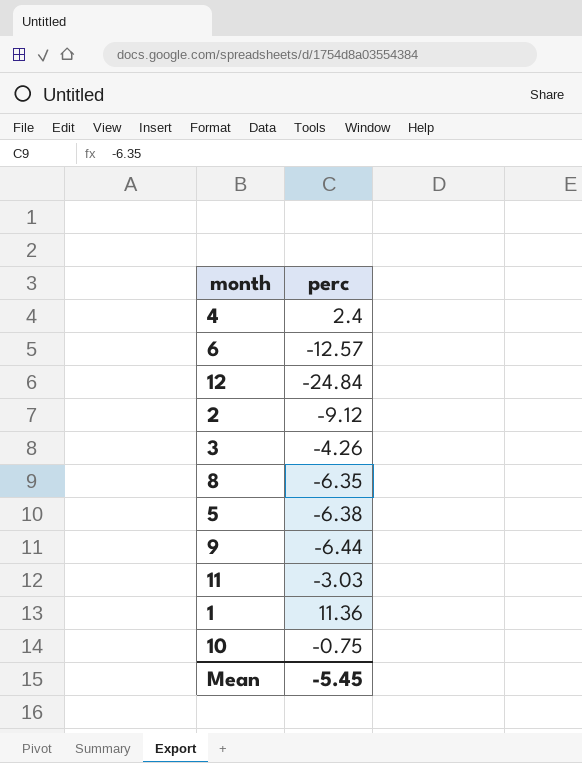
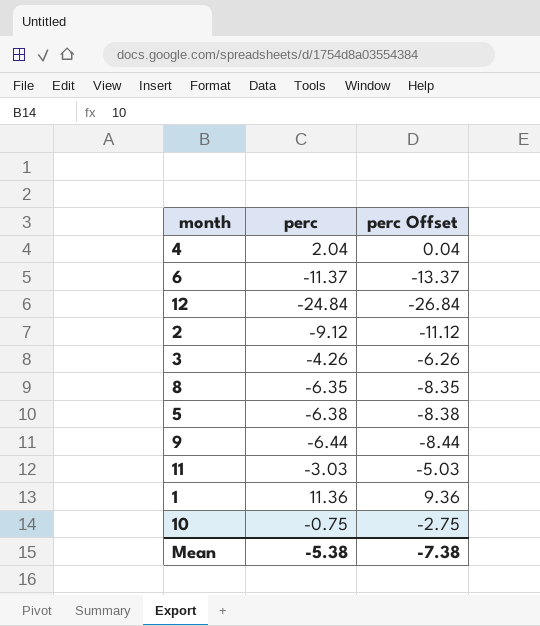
column perc Offset | formula: none -> [perc] - 2
4 | perc: 2.4 -> 2.04
6 | perc: -12.57 -> -11.37
Mean | perc: -5.45 -> -5.38

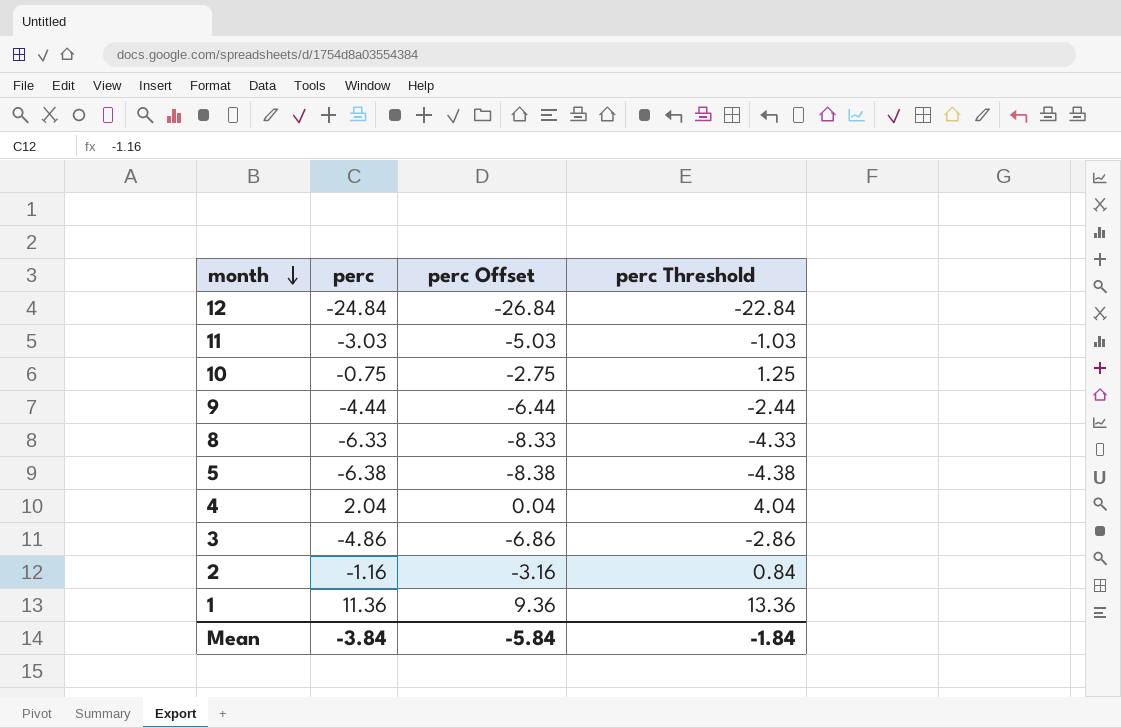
row order: none -> month descending
column perc Threshold | formula: none -> [perc] + 2
row 6: -11.37 | -13.37 -> none
9 | perc: -6.44 -> -4.44
9 | perc Offset: -8.44 -> -6.44
8 | perc: -6.35 -> -6.33
8 | perc Offset: -8.35 -> -8.33
3 | perc: -4.26 -> -4.86
3 | perc Offset: -6.26 -> -6.86
2 | perc: -9.12 -> -1.16
2 | perc Offset: -11.12 -> -3.16
Mean | perc: -5.38 -> -3.84
Mean | perc Offset: -7.38 -> -5.84

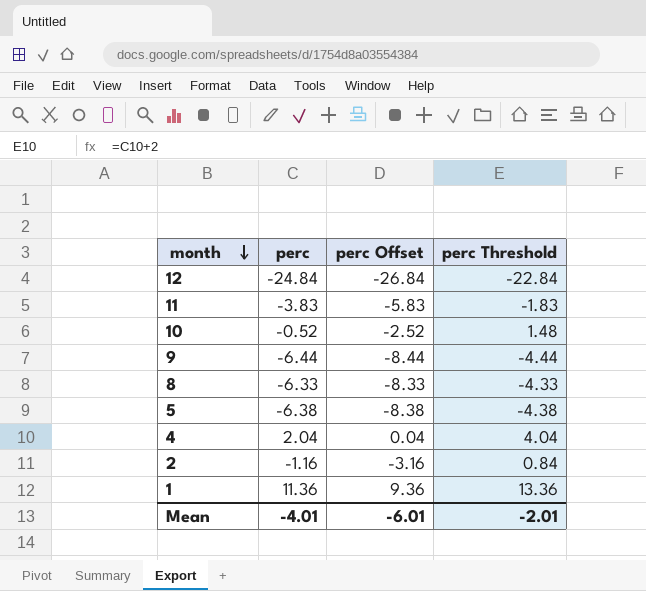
row 3: -4.86 | -6.86 | -2.86 -> none
11 | perc: -3.03 -> -3.83
11 | perc Offset: -5.03 -> -5.83
11 | perc Threshold: -1.03 -> -1.83
10 | perc: -0.75 -> -0.52
10 | perc Offset: -2.75 -> -2.52
10 | perc Threshold: 1.25 -> 1.48
9 | perc: -4.44 -> -6.44
9 | perc Offset: -6.44 -> -8.44
9 | perc Threshold: -2.44 -> -4.44
Mean | perc: -3.84 -> -4.01
Mean | perc Offset: -5.84 -> -6.01
Mean | perc Threshold: -1.84 -> -2.01

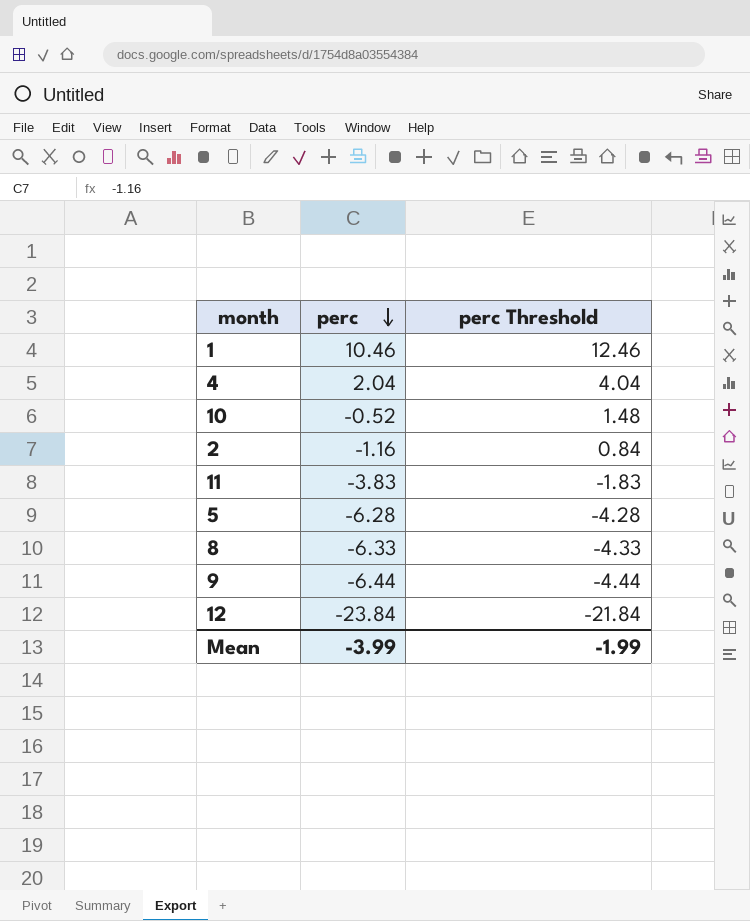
row order: month descending -> perc descending
column perc Offset | formula: [perc] - 2 -> none
1 | perc: 11.36 -> 10.46
1 | perc Threshold: 13.36 -> 12.46
5 | perc: -6.38 -> -6.28
5 | perc Threshold: -4.38 -> -4.28
12 | perc: -24.84 -> -23.84
12 | perc Threshold: -22.84 -> -21.84
Mean | perc: -4.01 -> -3.99
Mean | perc Threshold: -2.01 -> -1.99

